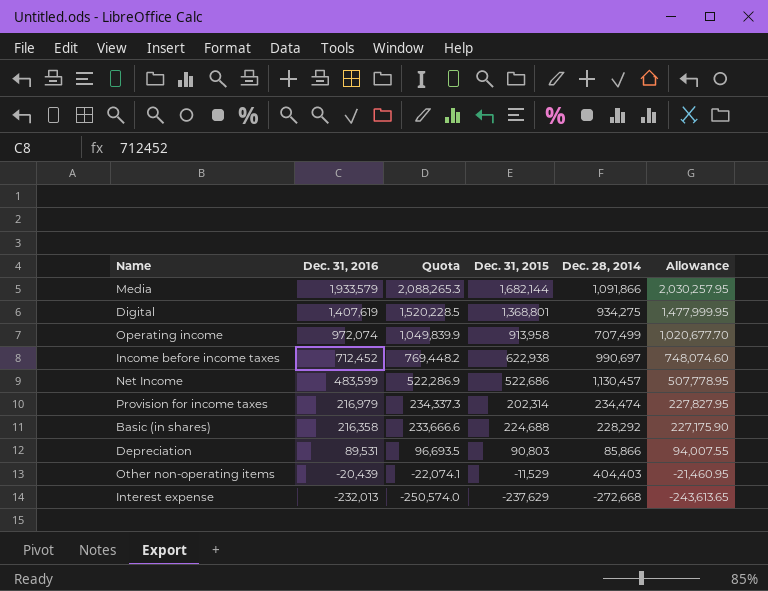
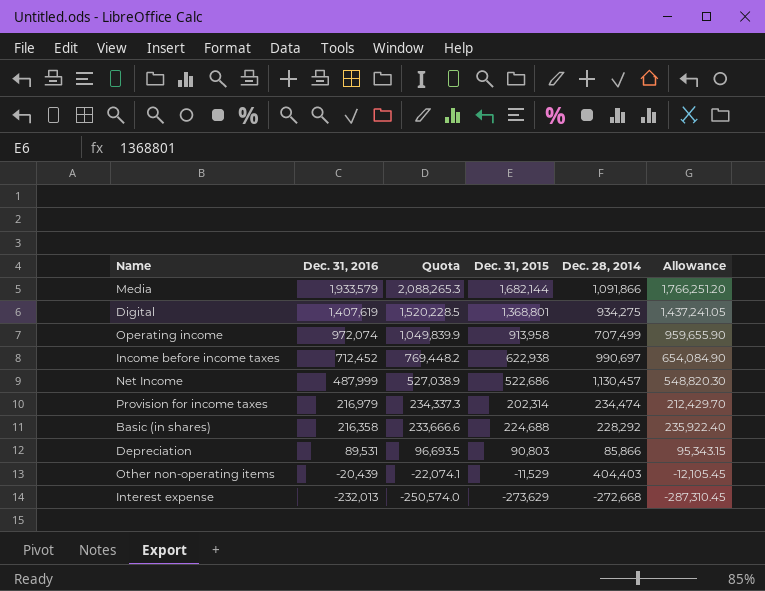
column Allowance | formula: [Dec. 31, 2016] * 1.05 -> [Dec. 31, 2015] * 1.05
Net Income | Dec. 31, 2016: 483,599 -> 487,999
Net Income | Quota: 522,286.9 -> 527,038.9
Interest expense | Dec. 31, 2015: -237,629 -> -273,629

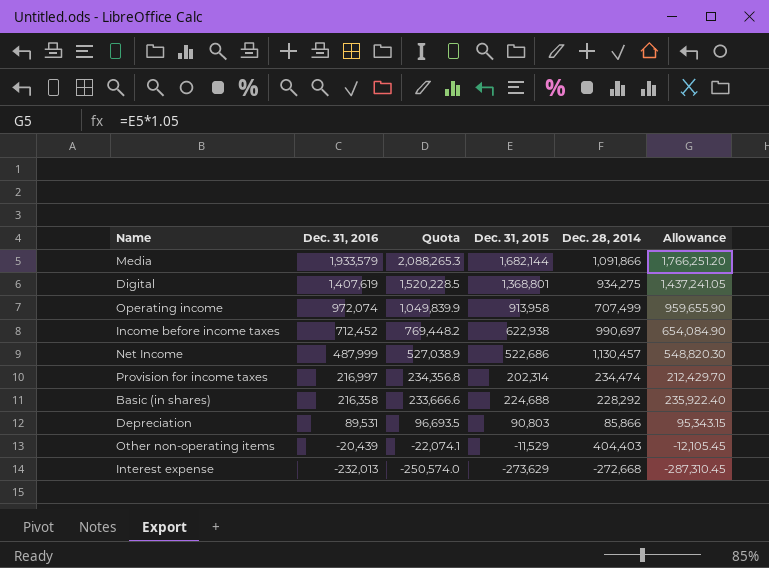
Provision for income taxes | Dec. 31, 2016: 216,979 -> 216,997
Provision for income taxes | Quota: 234,337.3 -> 234,356.8

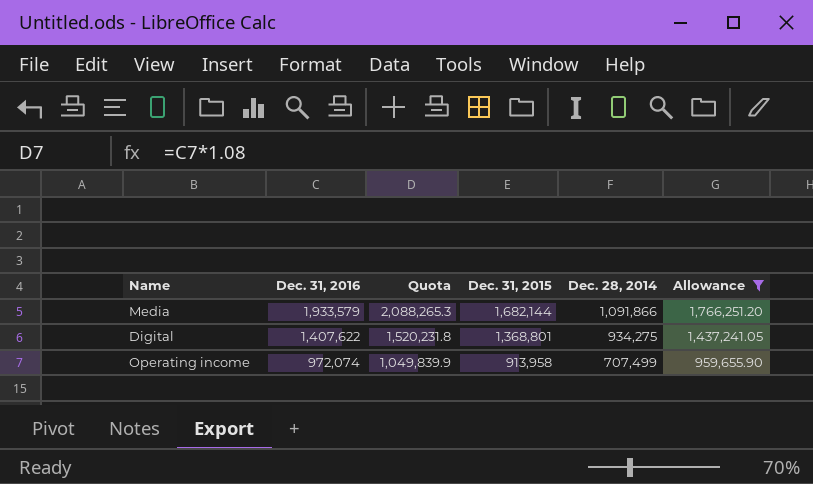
filter: none -> Allowance >= 959,655.90
Digital | Dec. 31, 2016: 1,407,619 -> 1,407,622
Digital | Quota: 1,520,228.5 -> 1,520,231.8

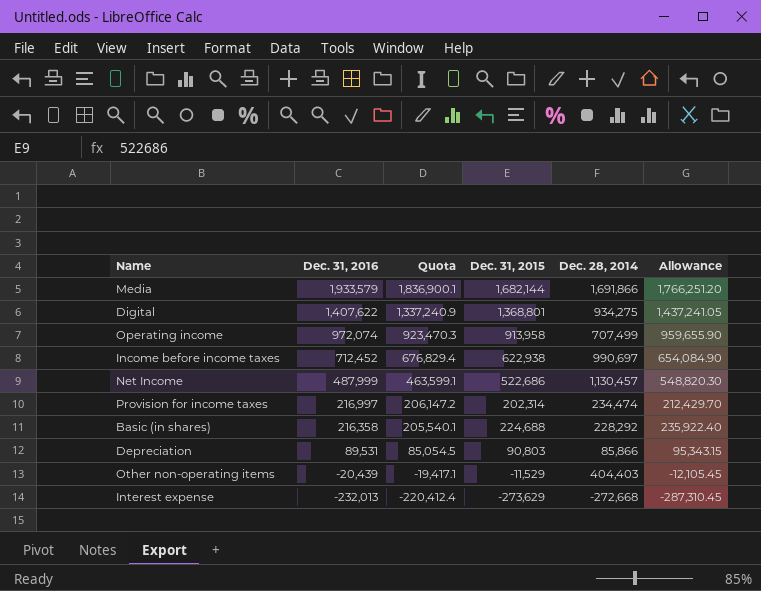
filter: Allowance >= 959,655.90 -> none
column Quota | formula: [Dec. 31, 2016] * 1.08 -> [Dec. 31, 2016] * 0.95
Media | Dec. 28, 2014: 1,091,866 -> 1,691,866

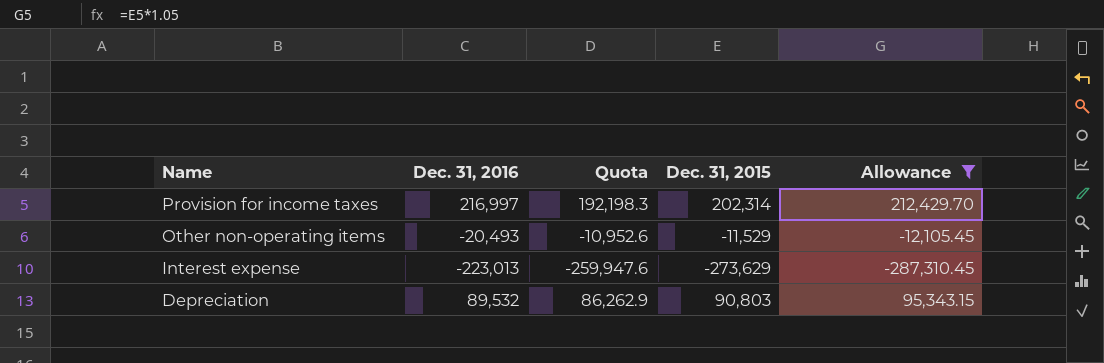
filter: none -> Allowance <= 212,429.70
row order: Dec. 31, 2016 descending -> Name descending
column Dec. 28, 2014 | position: 5 -> none
column Quota | formula: [Dec. 31, 2016] * 0.95 -> [Dec. 31, 2015] * 0.95
Other non-operating items | Dec. 31, 2016: -20,439 -> -20,493
Interest expense | Dec. 31, 2016: -232,013 -> -223,013
Depreciation | Dec. 31, 2016: 89,531 -> 89,532

